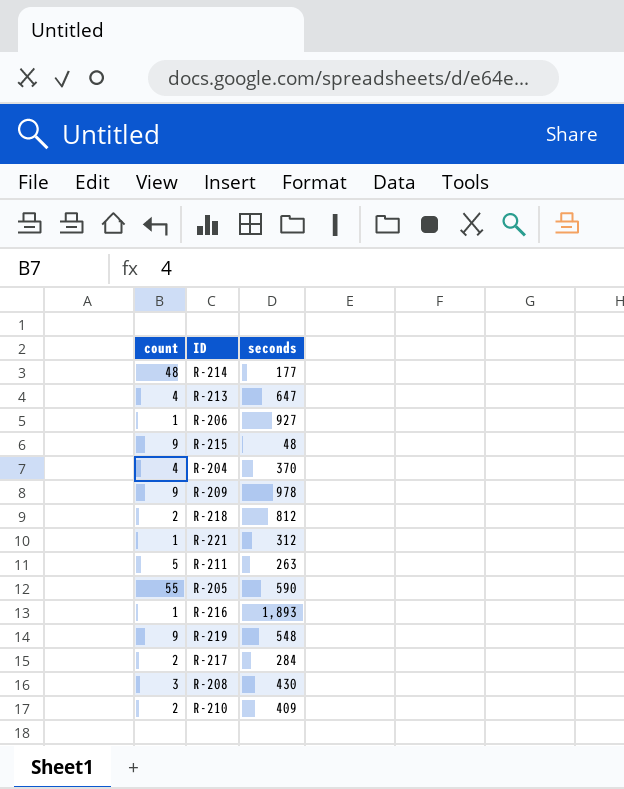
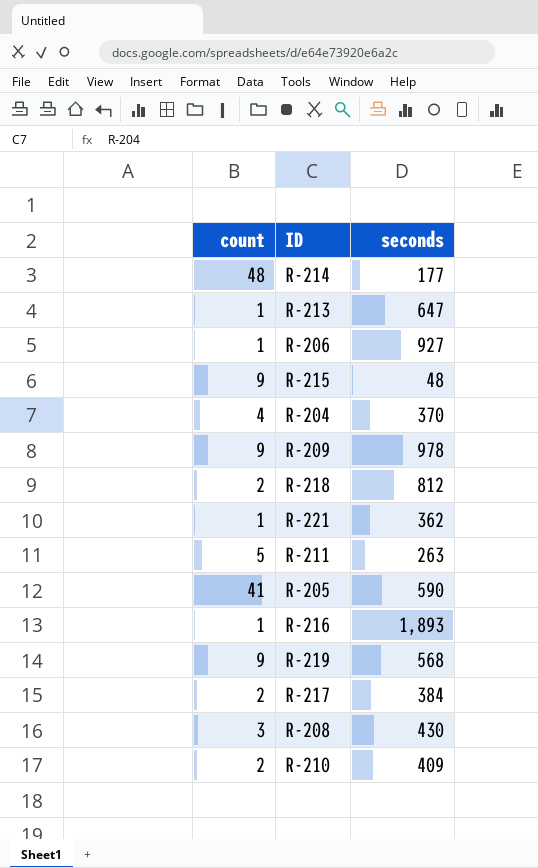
R-213 | count: 4 -> 1
R-221 | seconds: 312 -> 362
R-205 | count: 55 -> 41
R-219 | seconds: 548 -> 568
R-217 | seconds: 284 -> 384

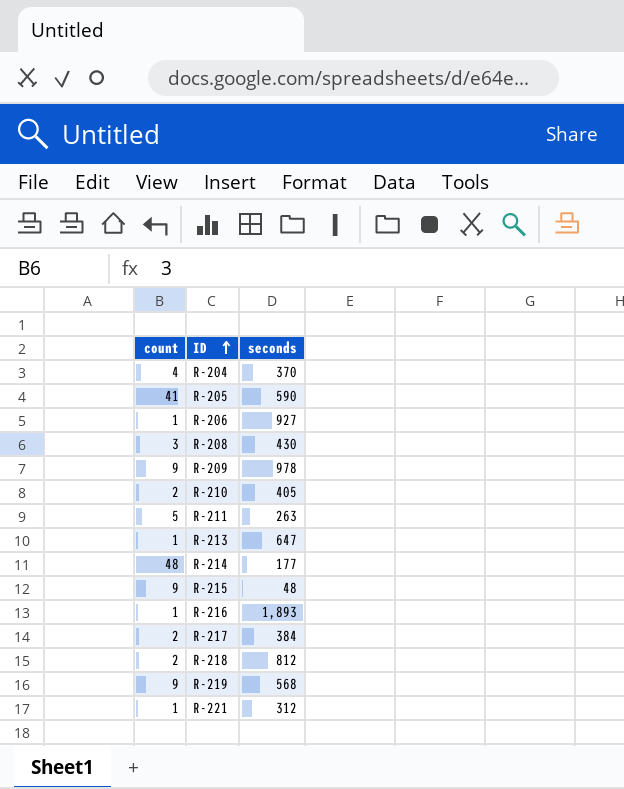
row order: none -> ID ascending
R-210 | seconds: 409 -> 405
R-221 | seconds: 362 -> 312

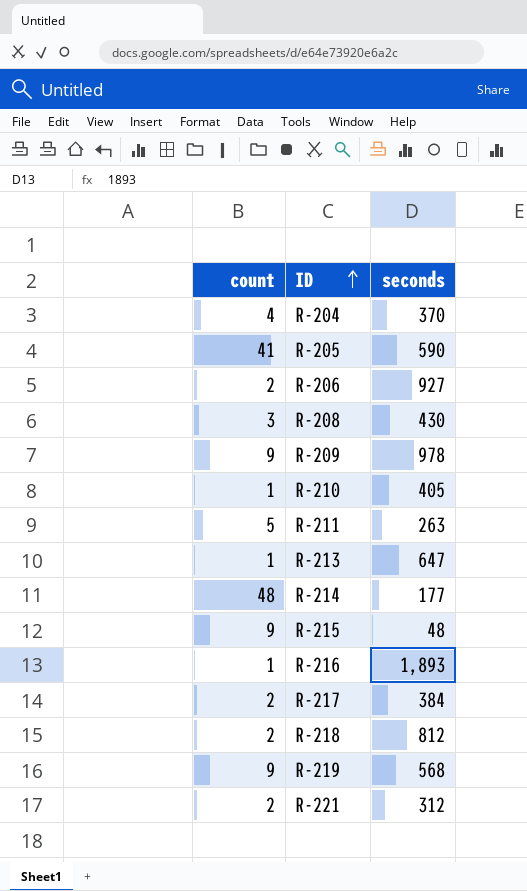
R-206 | count: 1 -> 2
R-210 | count: 2 -> 1
R-221 | count: 1 -> 2

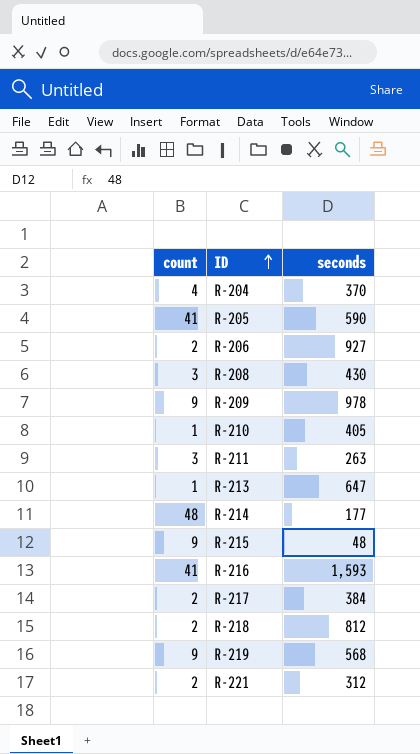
R-211 | count: 5 -> 3
R-216 | count: 1 -> 41
R-216 | seconds: 1,893 -> 1,593

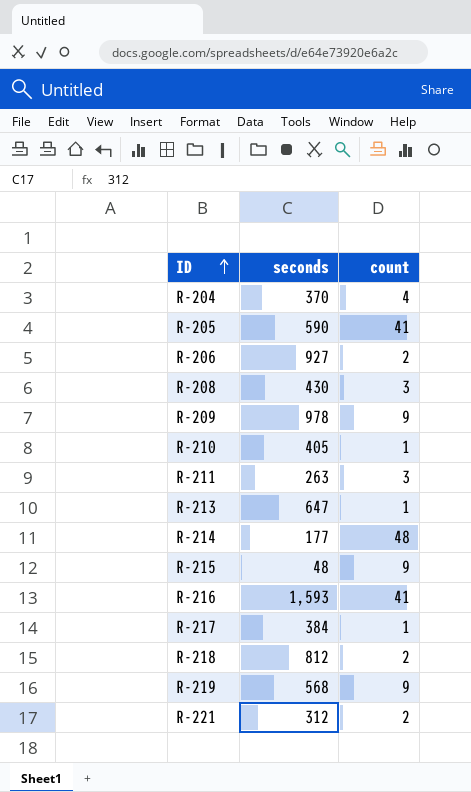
column count | position: 1 -> 3
R-217 | count: 2 -> 1

